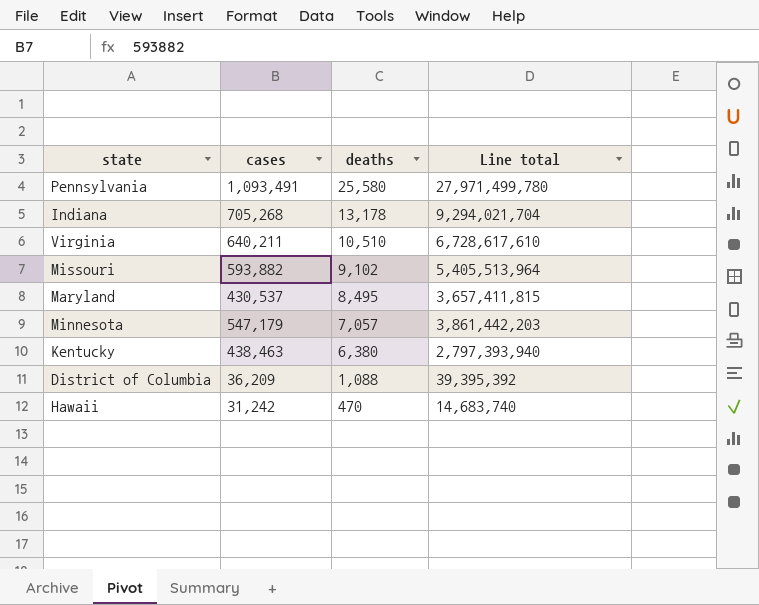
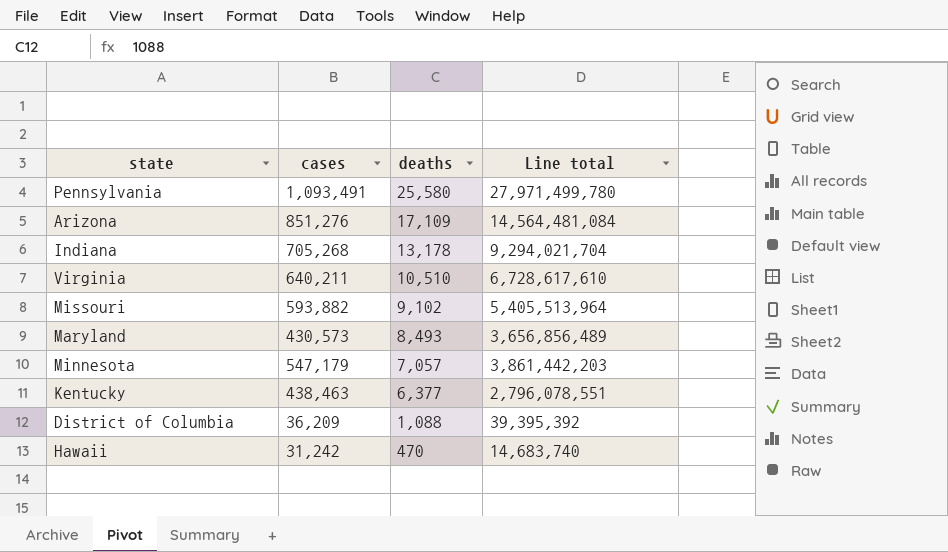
row Arizona: none -> 851,276 | 17,109 | 14,564,481,084
Maryland | cases: 430,537 -> 430,573
Maryland | deaths: 8,495 -> 8,493
Maryland | Line total: 3,657,411,815 -> 3,656,856,489
Kentucky | deaths: 6,380 -> 6,377
Kentucky | Line total: 2,797,393,940 -> 2,796,078,551

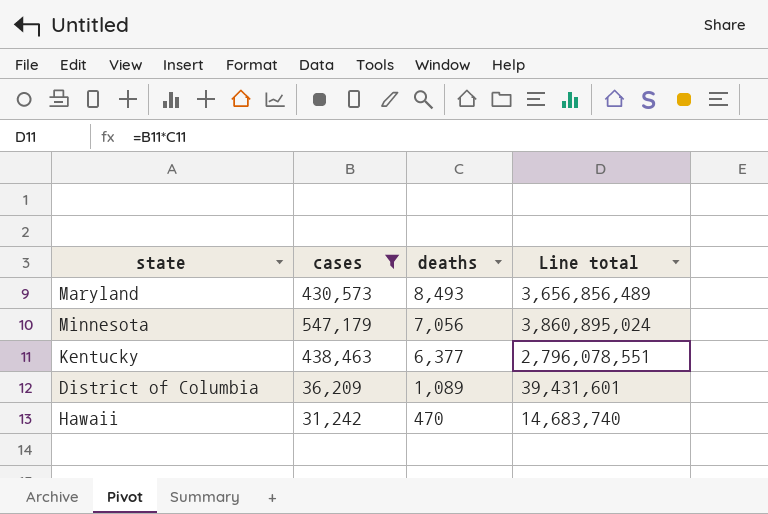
filter: none -> cases <= 547,179
Minnesota | deaths: 7,057 -> 7,056
Minnesota | Line total: 3,861,442,203 -> 3,860,895,024
District of Columbia | deaths: 1,088 -> 1,089
District of Columbia | Line total: 39,395,392 -> 39,431,601

